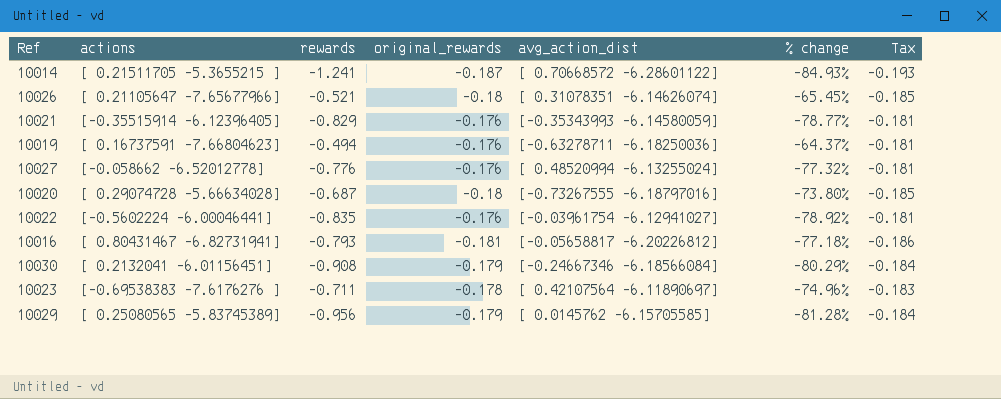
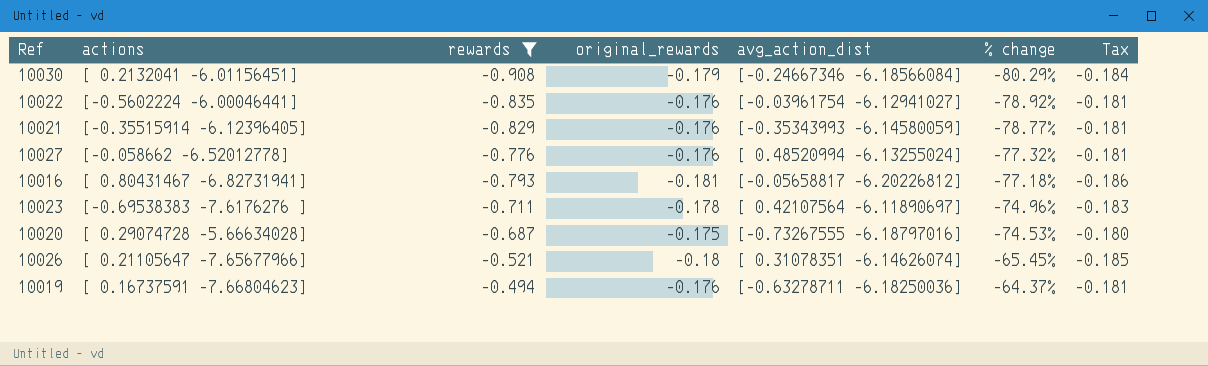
filter: none -> rewards >= -0.908
row order: none -> % change ascending
10020 | original_rewards: -0.18 -> -0.175
10020 | % change: -73.80% -> -74.53%
10020 | Tax: -0.185 -> -0.180

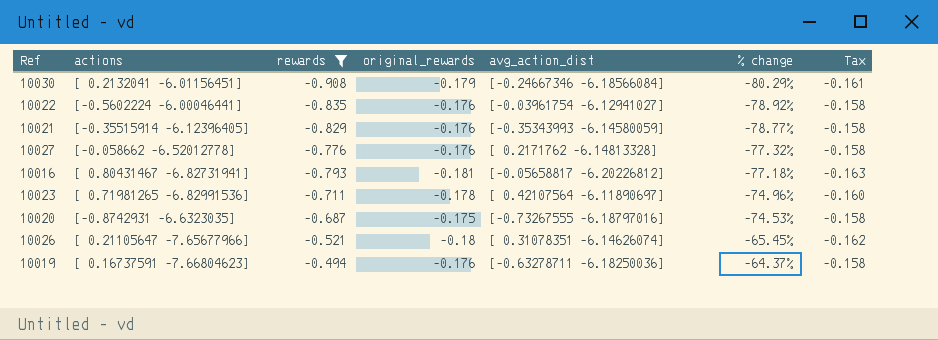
column Tax | formula: [original_rewards] * 1.03 -> [original_rewards] * 0.9
10027 | avg_action_dist: [ 0.48520994 -6.13255024] -> [ 0.2171762 -6.14813328]
10023 | actions: [-0.69538383 -7.6176276 ] -> [ 0.71981265 -6.82991536]
10020 | actions: [ 0.29074728 -5.66634028] -> [-0.8742931 -6.6323035]

